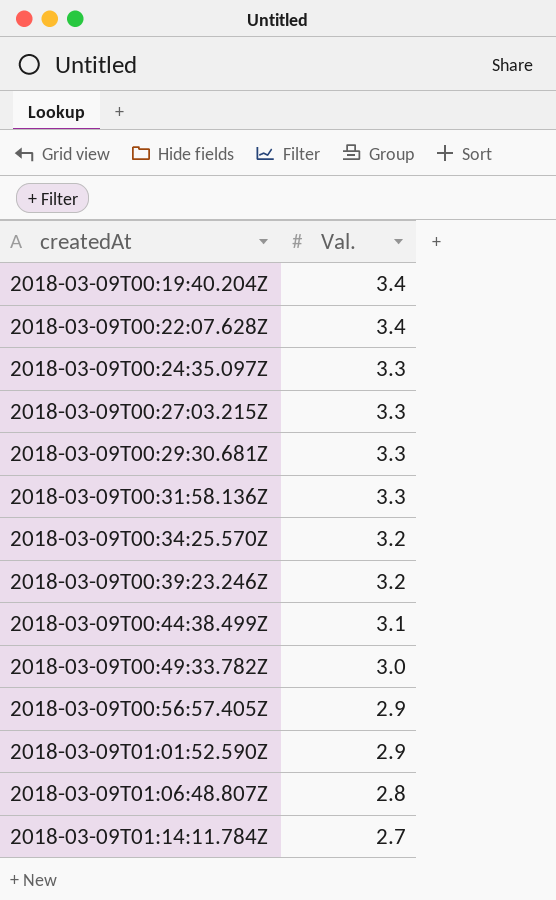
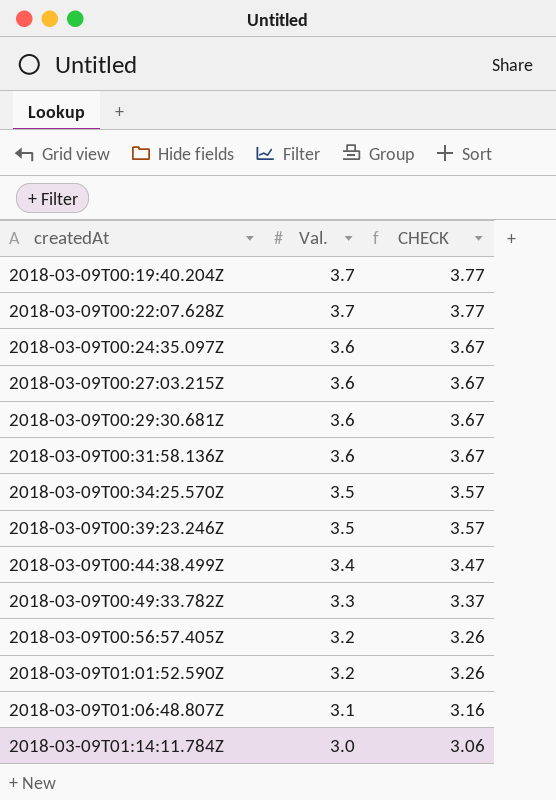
column CHECK | formula: none -> [Val.] * 1.02
2018-03-09T00:19:40.204Z | Val.: 3.4 -> 3.7
2018-03-09T00:22:07.628Z | Val.: 3.4 -> 3.7
2018-03-09T00:24:35.097Z | Val.: 3.3 -> 3.6
2018-03-09T00:27:03.215Z | Val.: 3.3 -> 3.6
2018-03-09T00:29:30.681Z | Val.: 3.3 -> 3.6
2018-03-09T00:31:58.136Z | Val.: 3.3 -> 3.6
2018-03-09T00:34:25.570Z | Val.: 3.2 -> 3.5
2018-03-09T00:39:23.246Z | Val.: 3.2 -> 3.5
2018-03-09T00:44:38.499Z | Val.: 3.1 -> 3.4
2018-03-09T00:49:33.782Z | Val.: 3.0 -> 3.3
2018-03-09T00:56:57.405Z | Val.: 2.9 -> 3.2
2018-03-09T01:01:52.590Z | Val.: 2.9 -> 3.2
2018-03-09T01:06:48.807Z | Val.: 2.8 -> 3.1
2018-03-09T01:14:11.784Z | Val.: 2.7 -> 3.0

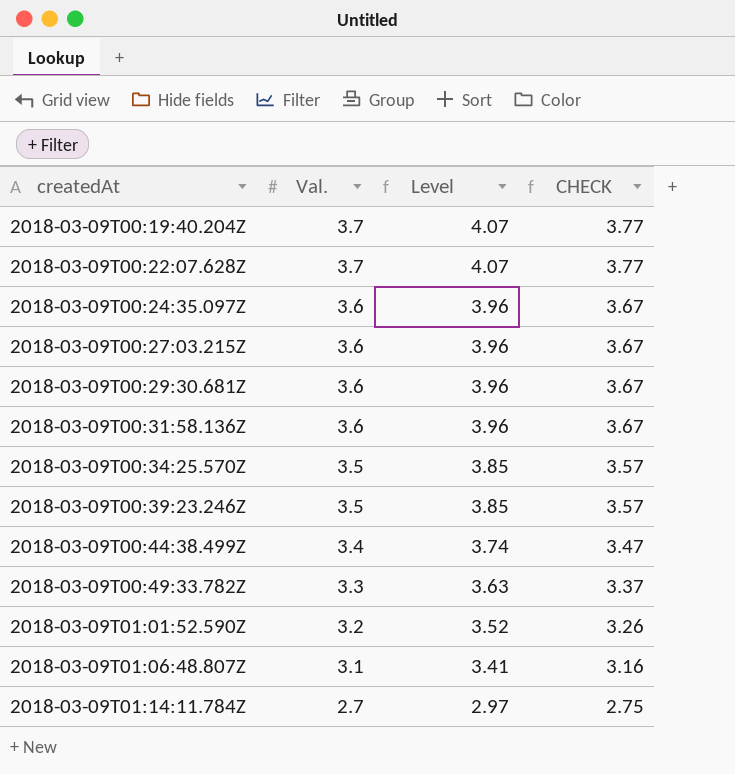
column Level | formula: none -> [Val.] * 1.1
row 2018-03-09T00:56:57.405Z: 3.2 | 3.26 -> none
2018-03-09T01:14:11.784Z | Val.: 3.0 -> 2.7
2018-03-09T01:14:11.784Z | CHECK: 3.06 -> 2.75

